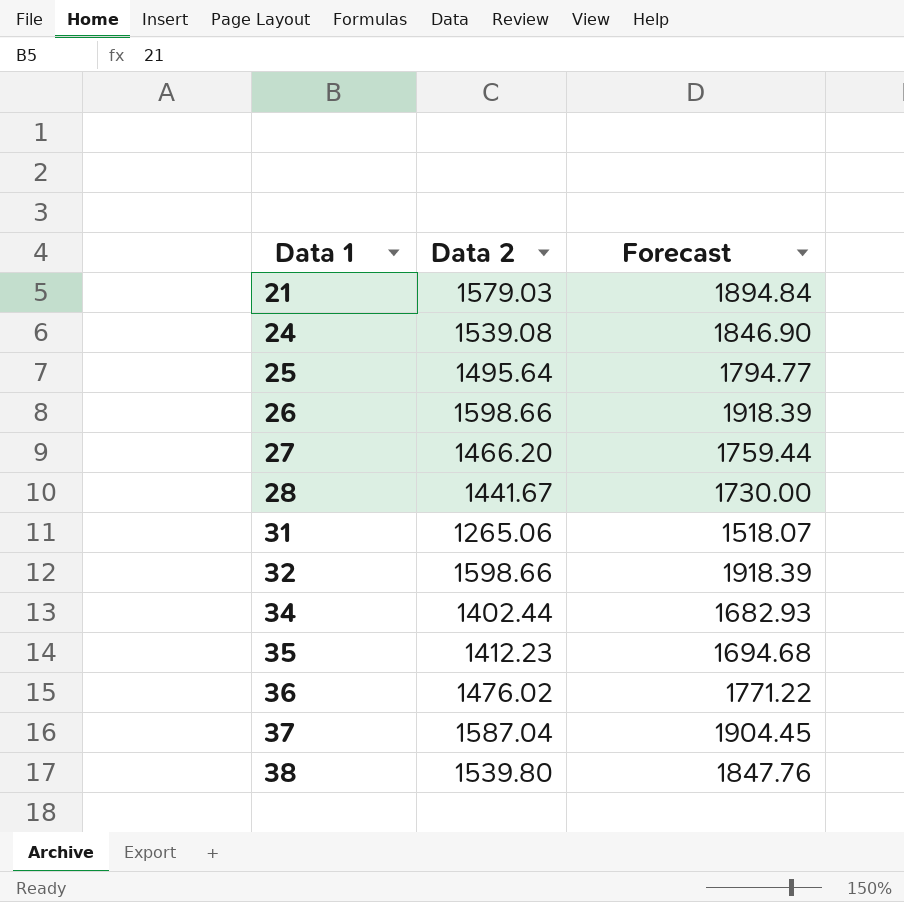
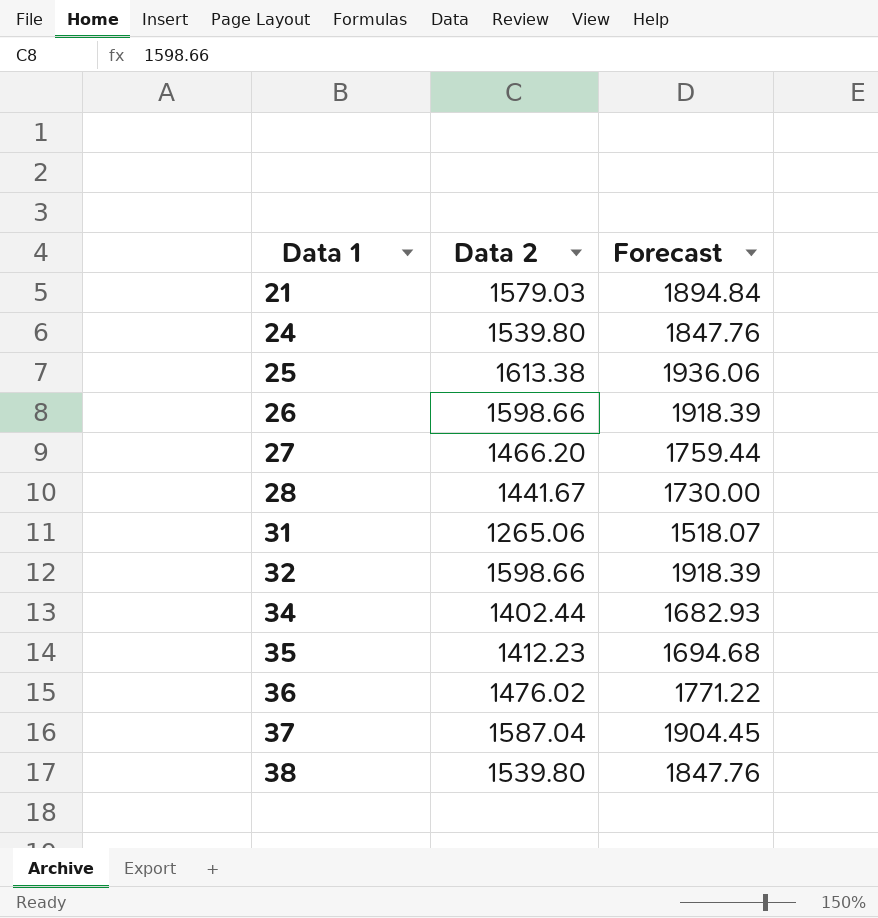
24 | Data 2: 1539.08 -> 1539.80
24 | Forecast: 1846.90 -> 1847.76
25 | Data 2: 1495.64 -> 1613.38
25 | Forecast: 1794.77 -> 1936.06

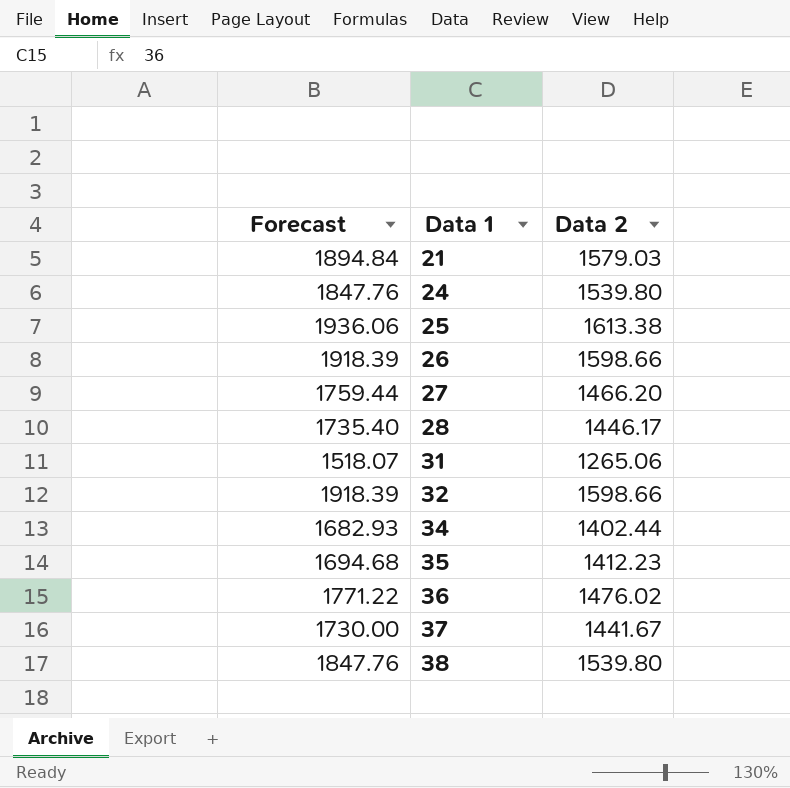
column Forecast | position: 3 -> 1
28 | Forecast: 1730.00 -> 1735.40
28 | Data 2: 1441.67 -> 1446.17
37 | Forecast: 1904.45 -> 1730.00
37 | Data 2: 1587.04 -> 1441.67

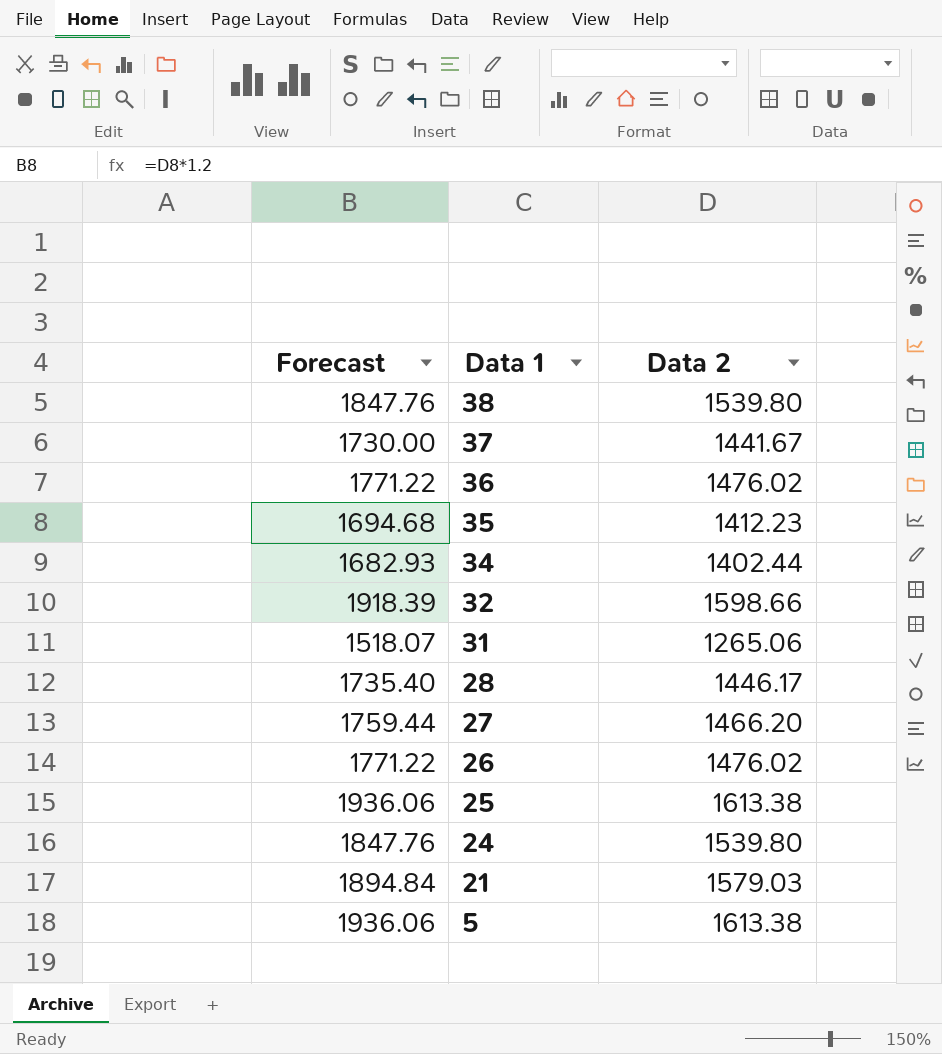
row order: Data 1 ascending -> Data 1 descending
26 | Forecast: 1918.39 -> 1771.22
26 | Data 2: 1598.66 -> 1476.02
row 5: none -> 1936.06 | 1613.38

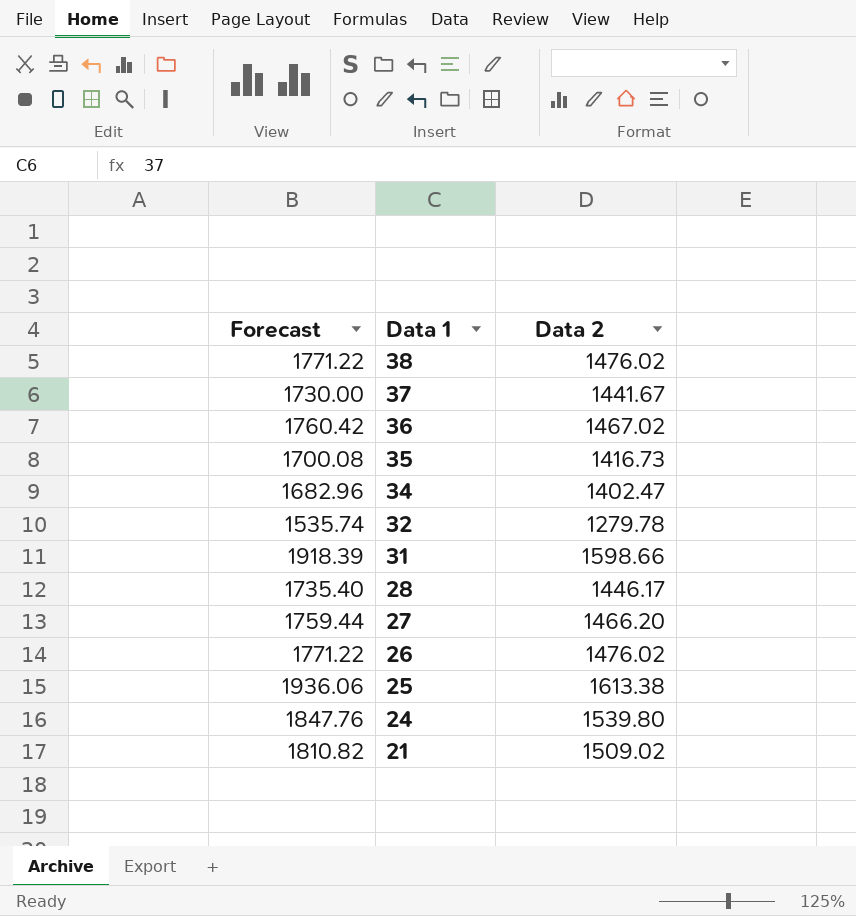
row 5: 1936.06 | 1613.38 -> none
38 | Forecast: 1847.76 -> 1771.22
38 | Data 2: 1539.80 -> 1476.02
36 | Forecast: 1771.22 -> 1760.42
36 | Data 2: 1476.02 -> 1467.02
35 | Forecast: 1694.68 -> 1700.08
35 | Data 2: 1412.23 -> 1416.73
34 | Forecast: 1682.93 -> 1682.96
34 | Data 2: 1402.44 -> 1402.47
32 | Forecast: 1918.39 -> 1535.74
32 | Data 2: 1598.66 -> 1279.78
31 | Forecast: 1518.07 -> 1918.39
31 | Data 2: 1265.06 -> 1598.66
21 | Forecast: 1894.84 -> 1810.82
21 | Data 2: 1579.03 -> 1509.02

